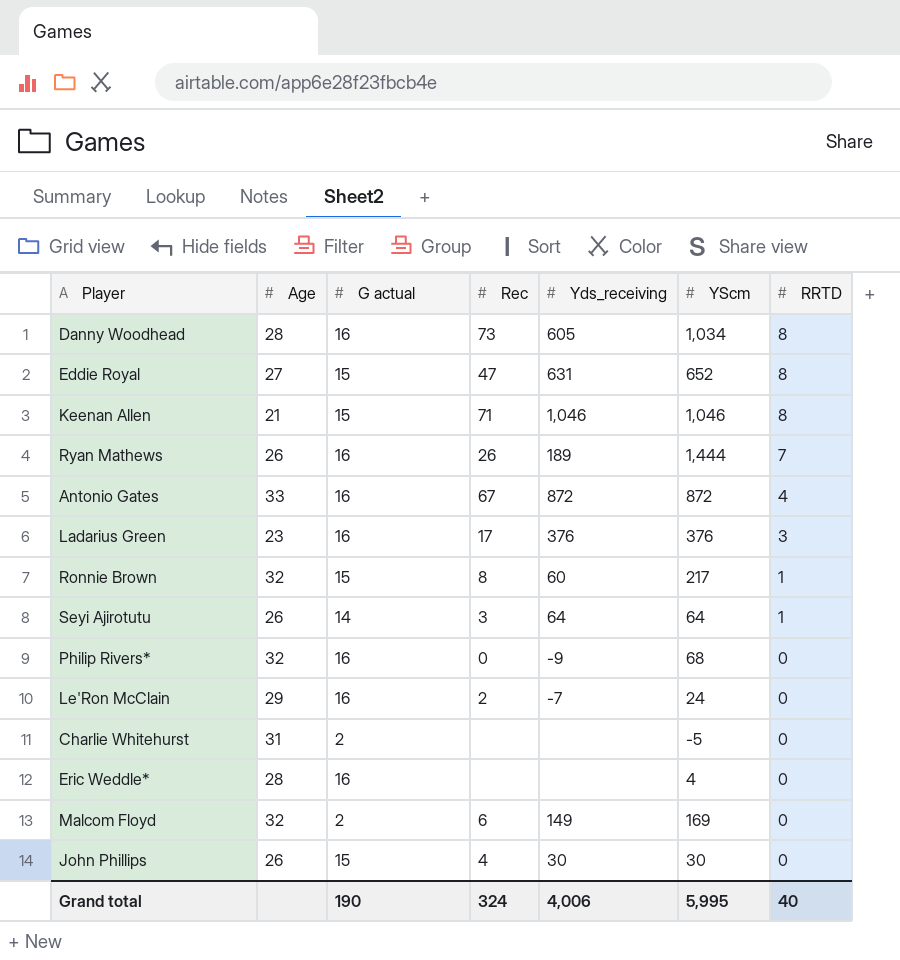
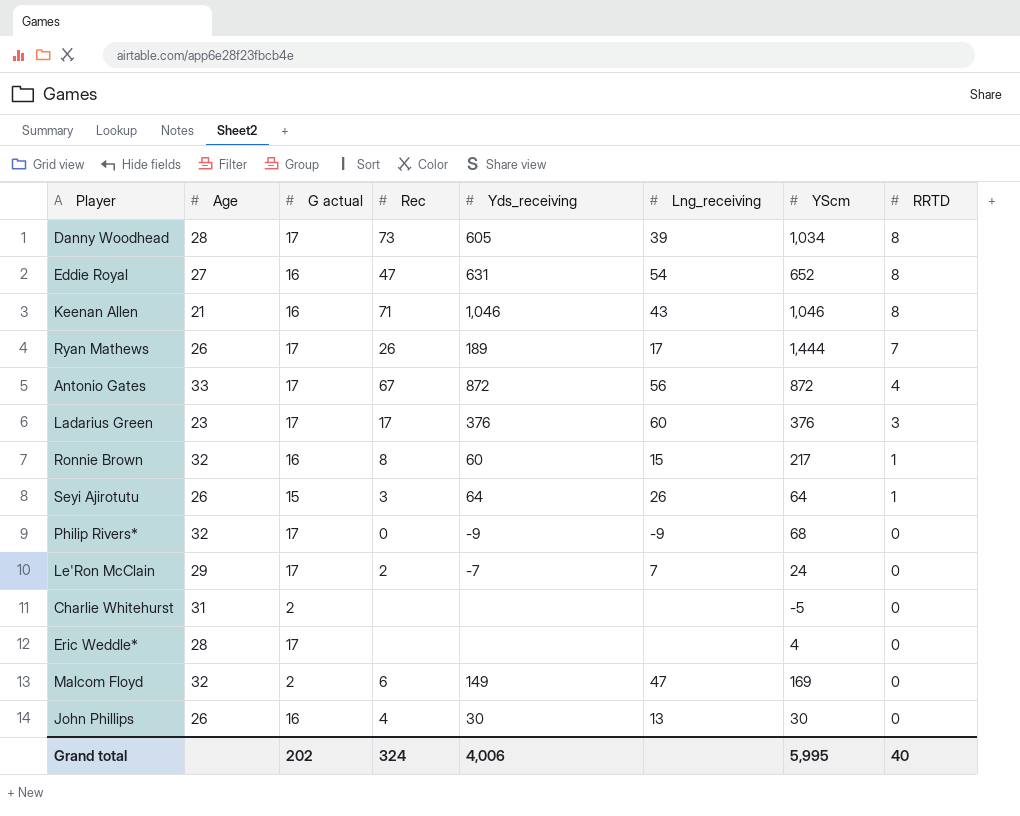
column Lng_receiving | position: none -> 6
Danny Woodhead | G actual: 16 -> 17
Eddie Royal | G actual: 15 -> 16
Keenan Allen | G actual: 15 -> 16
Ryan Mathews | G actual: 16 -> 17
Antonio Gates | G actual: 16 -> 17
Ladarius Green | G actual: 16 -> 17
Ronnie Brown | G actual: 15 -> 16
Seyi Ajirotutu | G actual: 14 -> 15
Philip Rivers* | G actual: 16 -> 17
Le'Ron McClain | G actual: 16 -> 17
Eric Weddle* | G actual: 16 -> 17
John Phillips | G actual: 15 -> 16
Grand total | G actual: 190 -> 202

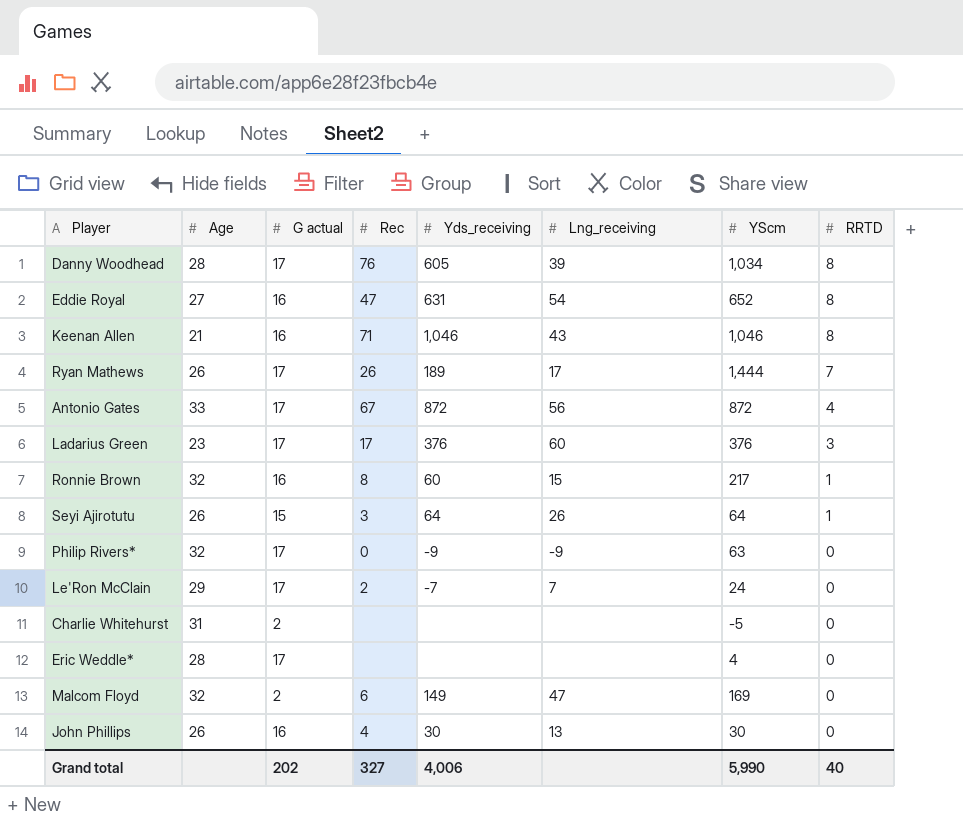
Danny Woodhead | Rec: 73 -> 76
Philip Rivers* | YScm: 68 -> 63
Grand total | Rec: 324 -> 327
Grand total | YScm: 5,995 -> 5,990

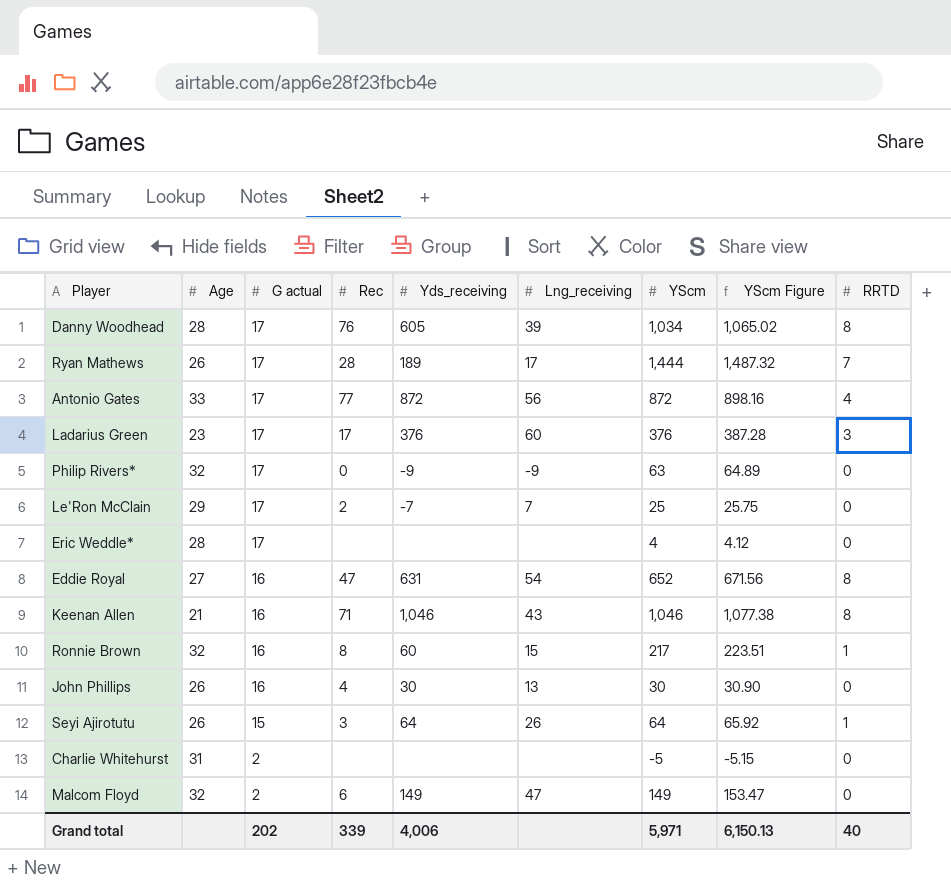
row order: RRTD descending -> G actual descending
column YScm Figure | formula: none -> [YScm] * 1.03
Ryan Mathews | Rec: 26 -> 28
Antonio Gates | Rec: 67 -> 77
Le'Ron McClain | YScm: 24 -> 25
Malcom Floyd | YScm: 169 -> 149
Grand total | Rec: 327 -> 339
Grand total | YScm: 5,990 -> 5,971

